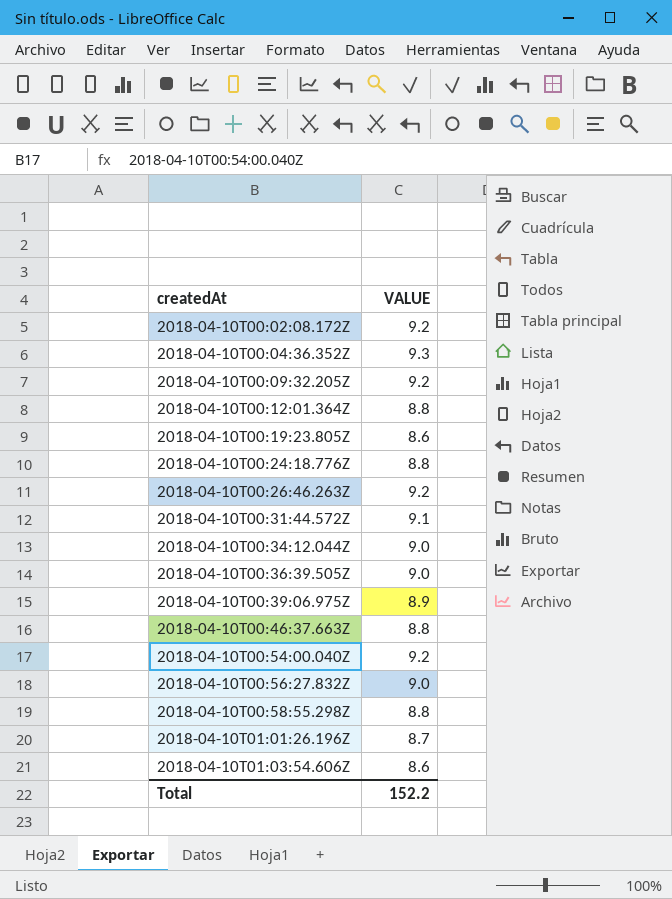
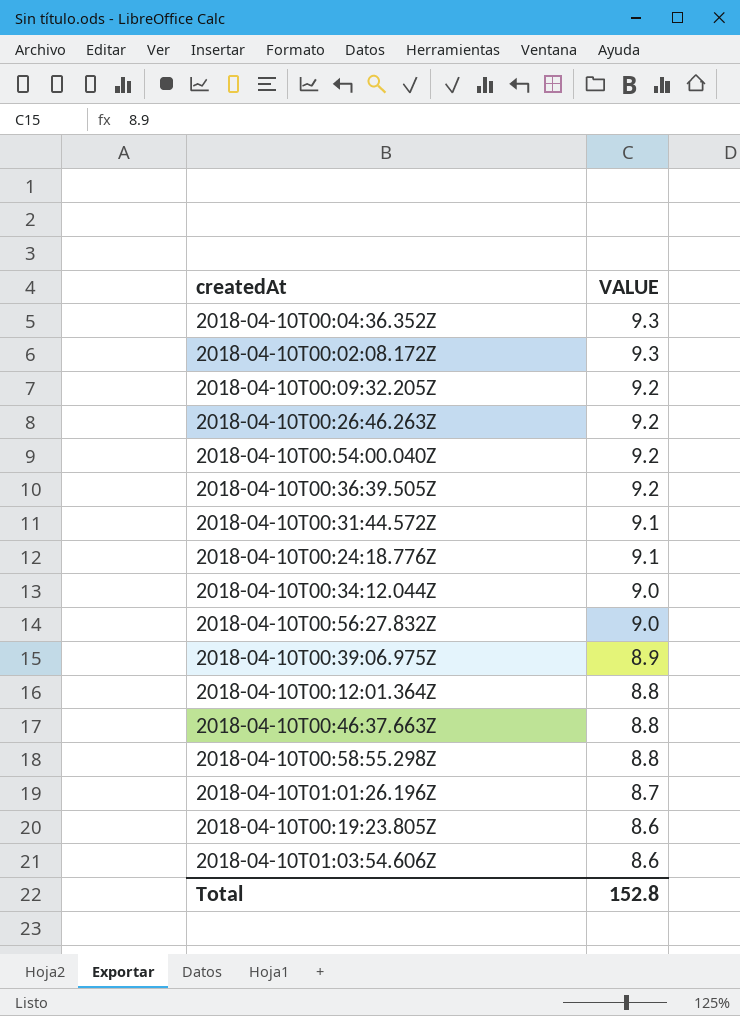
row order: createdAt ascending -> VALUE descending
2018-04-10T00:02:08.172Z | VALUE: 9.2 -> 9.3
2018-04-10T00:36:39.505Z | VALUE: 9.0 -> 9.2
2018-04-10T00:24:18.776Z | VALUE: 8.8 -> 9.1
Total | VALUE: 152.2 -> 152.8

